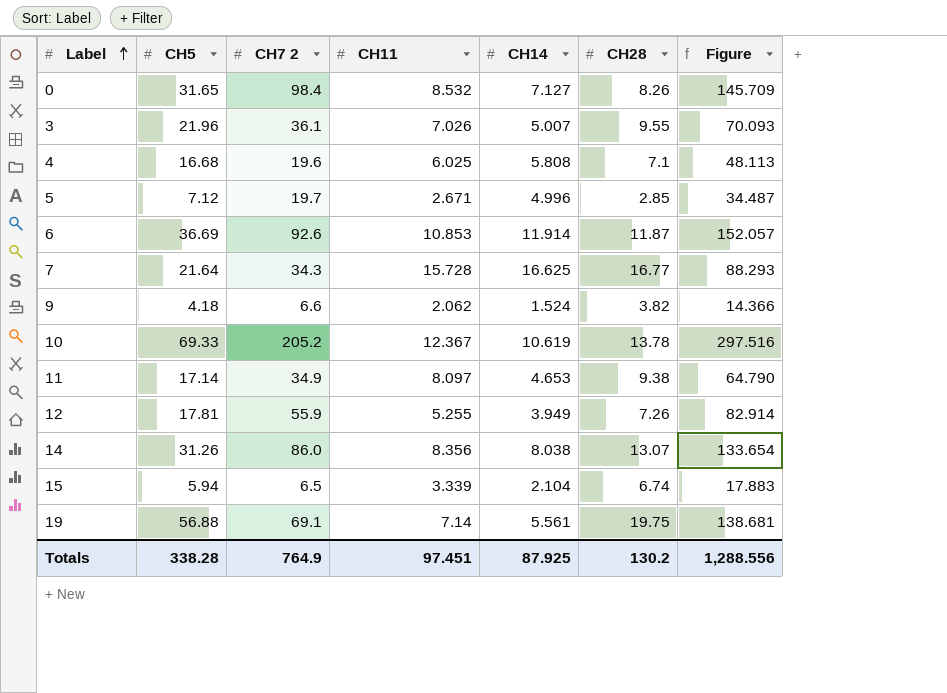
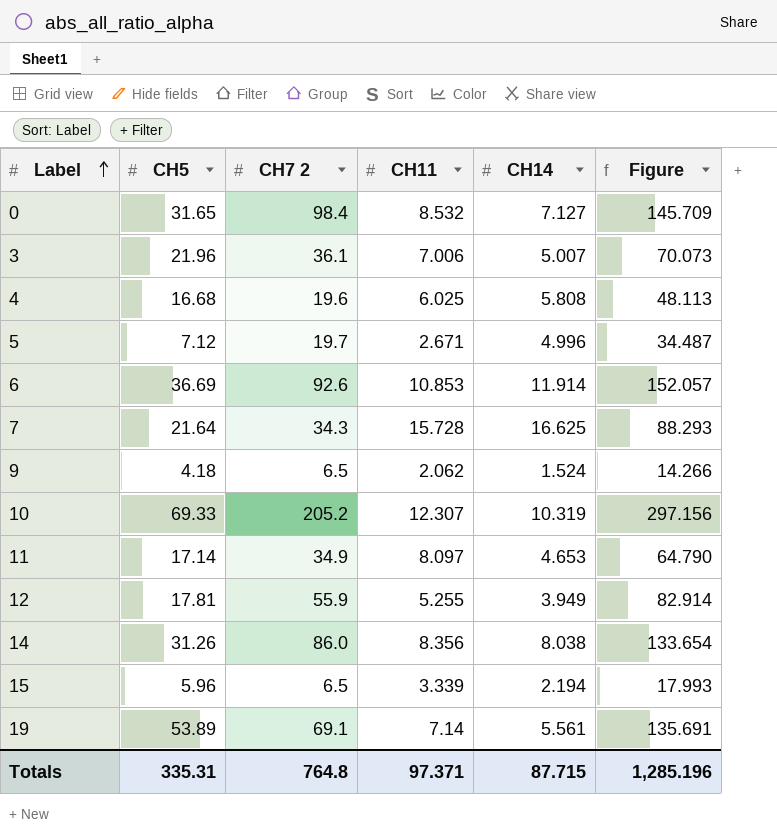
column CH28 | position: 6 -> none
3 | CH11: 7.026 -> 7.006
3 | Figure: 70.093 -> 70.073
9 | CH7 2: 6.6 -> 6.5
9 | Figure: 14.366 -> 14.266
10 | CH11: 12.367 -> 12.307
10 | CH14: 10.619 -> 10.319
10 | Figure: 297.516 -> 297.156
15 | CH5: 5.94 -> 5.96
15 | CH14: 2.104 -> 2.194
15 | Figure: 17.883 -> 17.993
19 | CH5: 56.88 -> 53.89
19 | Figure: 138.681 -> 135.691
Totals | CH5: 338.28 -> 335.31
Totals | CH7 2: 764.9 -> 764.8
Totals | CH11: 97.451 -> 97.371
Totals | CH14: 87.925 -> 87.715
Totals | Figure: 1,288.556 -> 1,285.196

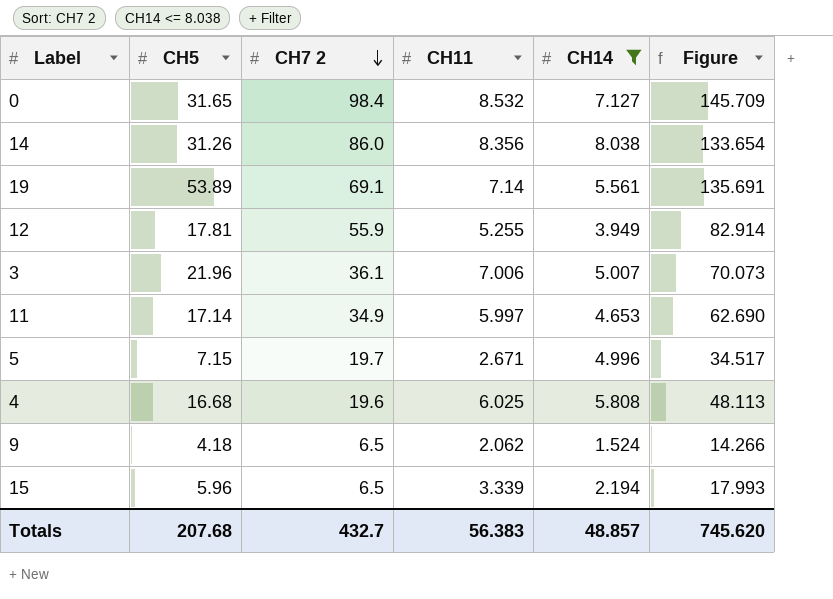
filter: none -> CH14 <= 8.038
row order: Label ascending -> CH7 2 descending
11 | CH11: 8.097 -> 5.997
11 | Figure: 64.790 -> 62.690
5 | CH5: 7.12 -> 7.15
5 | Figure: 34.487 -> 34.517
Totals | CH5: 335.31 -> 207.68
Totals | CH7 2: 764.8 -> 432.7
Totals | CH11: 97.371 -> 56.383
Totals | CH14: 87.715 -> 48.857
Totals | Figure: 1,285.196 -> 745.620

